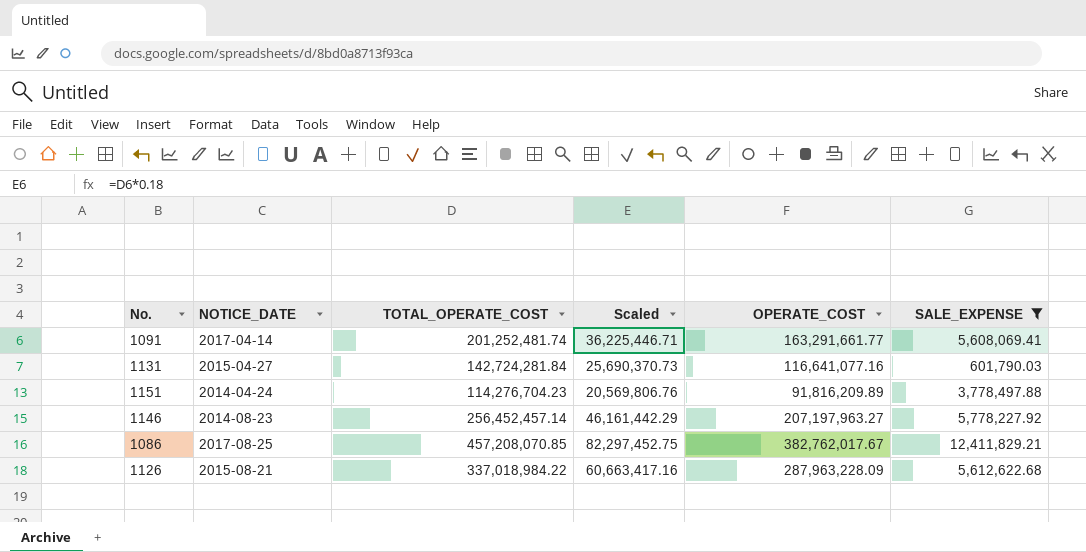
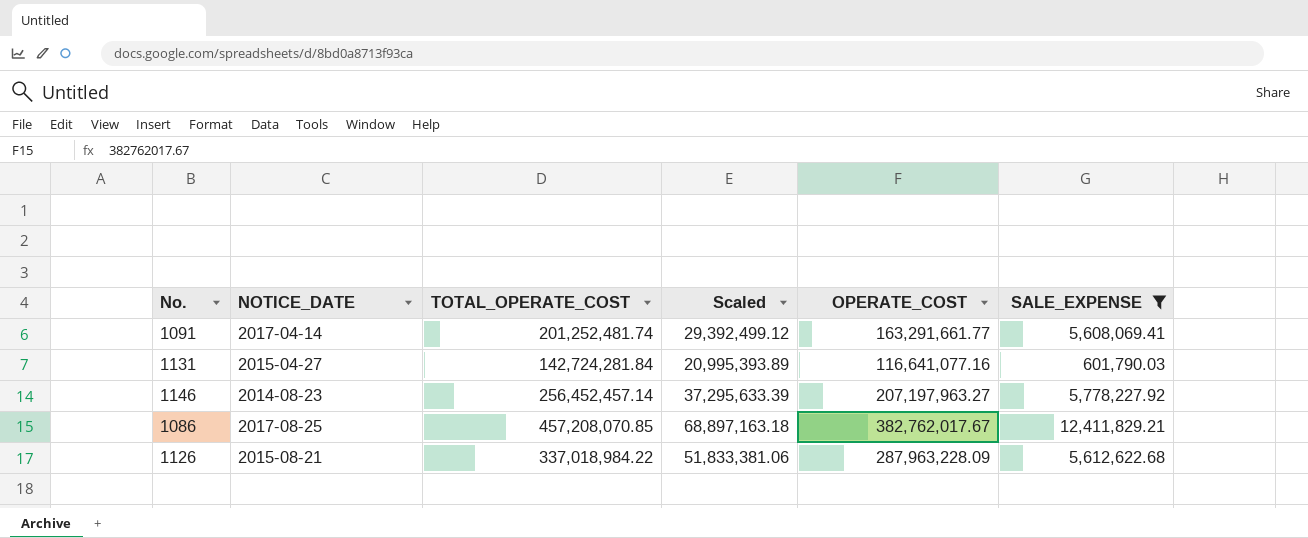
column Scaled | formula: [TOTAL_OPERATE_COST] * 0.18 -> [OPERATE_COST] * 0.18
row 1151: 2014-04-24 | 114,276,704.23 | 20,569,806.76 | 91,816,209.89 | 3,778,497.88 -> none

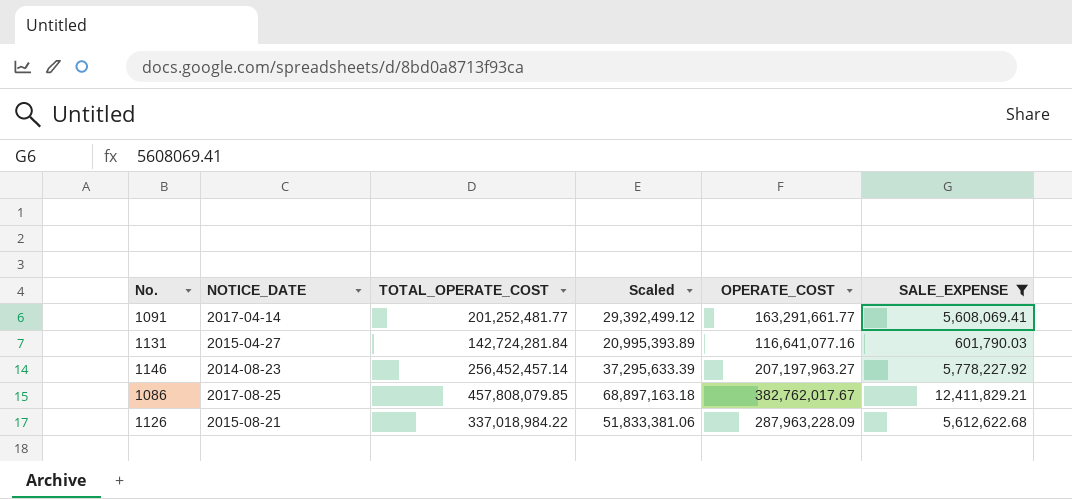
1091 | TOTAL_OPERATE_COST: 201,252,481.74 -> 201,252,481.77
1086 | TOTAL_OPERATE_COST: 457,208,070.85 -> 457,808,079.85

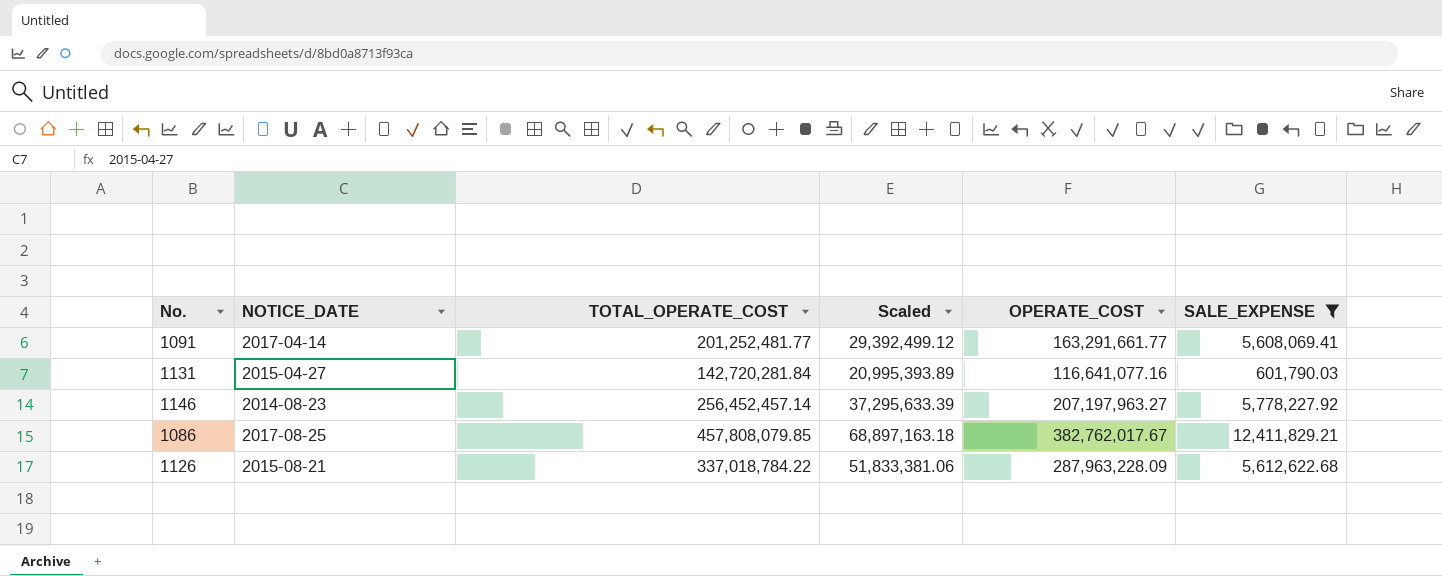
1131 | TOTAL_OPERATE_COST: 142,724,281.84 -> 142,720,281.84
1126 | TOTAL_OPERATE_COST: 337,018,984.22 -> 337,018,784.22

